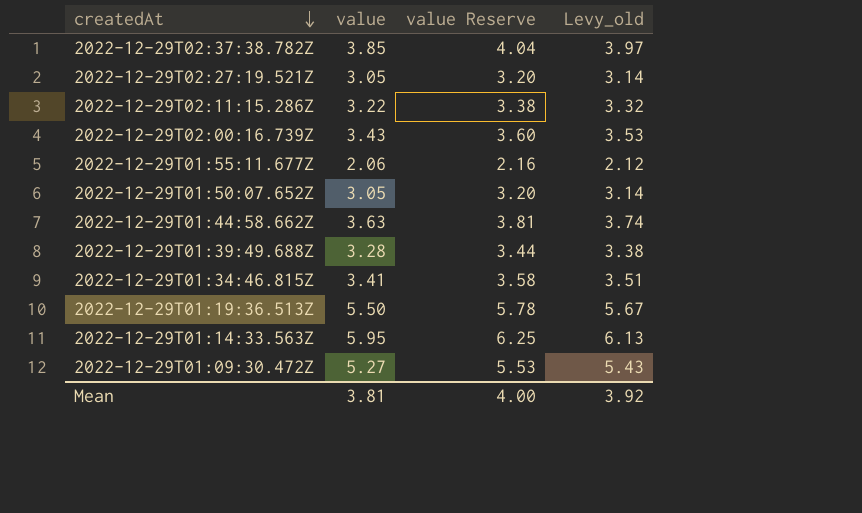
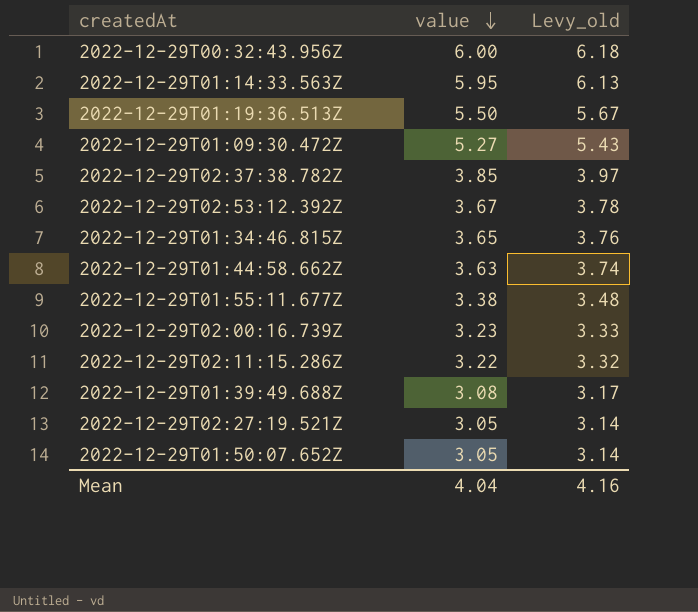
row order: createdAt descending -> value descending
column value Reserve | formula: [value] * 1.05 -> none
row 2022-12-29T00:32:43.956Z: none -> 6.00 | 6.18
row 2022-12-29T02:53:12.392Z: none -> 3.67 | 3.78
2022-12-29T01:34:46.815Z | value: 3.41 -> 3.65
2022-12-29T01:34:46.815Z | Levy_old: 3.51 -> 3.76
2022-12-29T01:55:11.677Z | value: 2.06 -> 3.38
2022-12-29T01:55:11.677Z | Levy_old: 2.12 -> 3.48
2022-12-29T02:00:16.739Z | value: 3.43 -> 3.23
2022-12-29T02:00:16.739Z | Levy_old: 3.53 -> 3.33
2022-12-29T01:39:49.688Z | value: 3.28 -> 3.08
2022-12-29T01:39:49.688Z | Levy_old: 3.38 -> 3.17
Mean | value: 3.81 -> 4.04
Mean | Levy_old: 3.92 -> 4.16

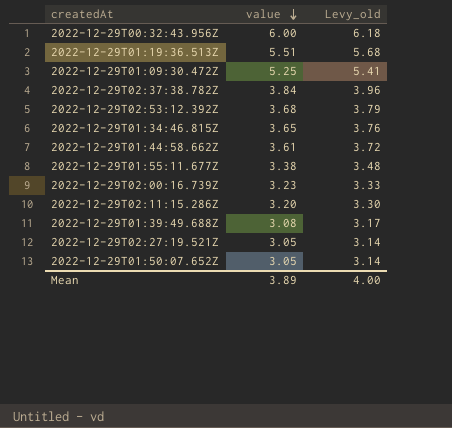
row 2022-12-29T01:14:33.563Z: 5.95 | 6.13 -> none
2022-12-29T01:19:36.513Z | value: 5.50 -> 5.51
2022-12-29T01:19:36.513Z | Levy_old: 5.67 -> 5.68
2022-12-29T01:09:30.472Z | value: 5.27 -> 5.25
2022-12-29T01:09:30.472Z | Levy_old: 5.43 -> 5.41
2022-12-29T02:37:38.782Z | value: 3.85 -> 3.84
2022-12-29T02:37:38.782Z | Levy_old: 3.97 -> 3.96
2022-12-29T02:53:12.392Z | value: 3.67 -> 3.68
2022-12-29T02:53:12.392Z | Levy_old: 3.78 -> 3.79
2022-12-29T01:44:58.662Z | value: 3.63 -> 3.61
2022-12-29T01:44:58.662Z | Levy_old: 3.74 -> 3.72
2022-12-29T02:11:15.286Z | value: 3.22 -> 3.20
2022-12-29T02:11:15.286Z | Levy_old: 3.32 -> 3.30
Mean | value: 4.04 -> 3.89
Mean | Levy_old: 4.16 -> 4.00

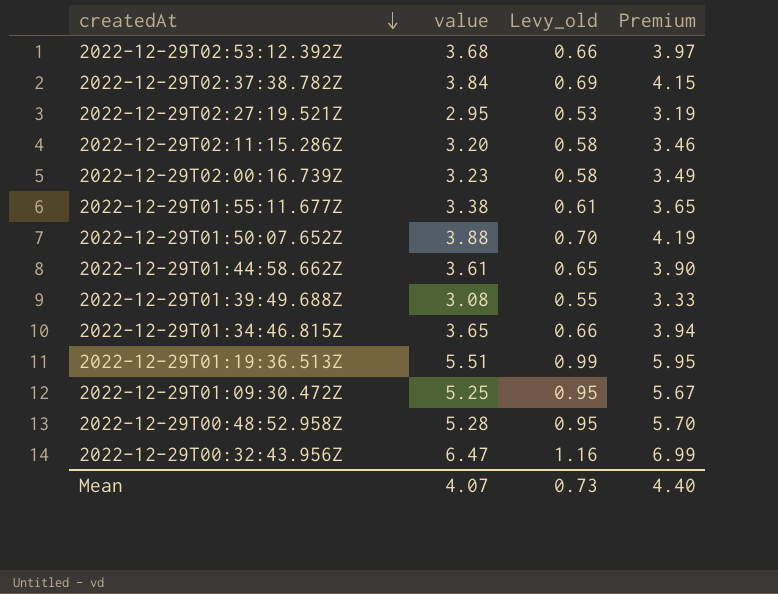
row order: value descending -> createdAt descending
column Levy_old | formula: [value] * 1.03 -> [value] * 0.18
column Premium | formula: none -> [value] * 1.08
2022-12-29T02:27:19.521Z | value: 3.05 -> 2.95
2022-12-29T01:50:07.652Z | value: 3.05 -> 3.88
row 2022-12-29T00:48:52.958Z: none -> 5.28 | 0.95 | 5.70
2022-12-29T00:32:43.956Z | value: 6.00 -> 6.47
Mean | value: 3.89 -> 4.07
Mean | Levy_old: 4.00 -> 0.73

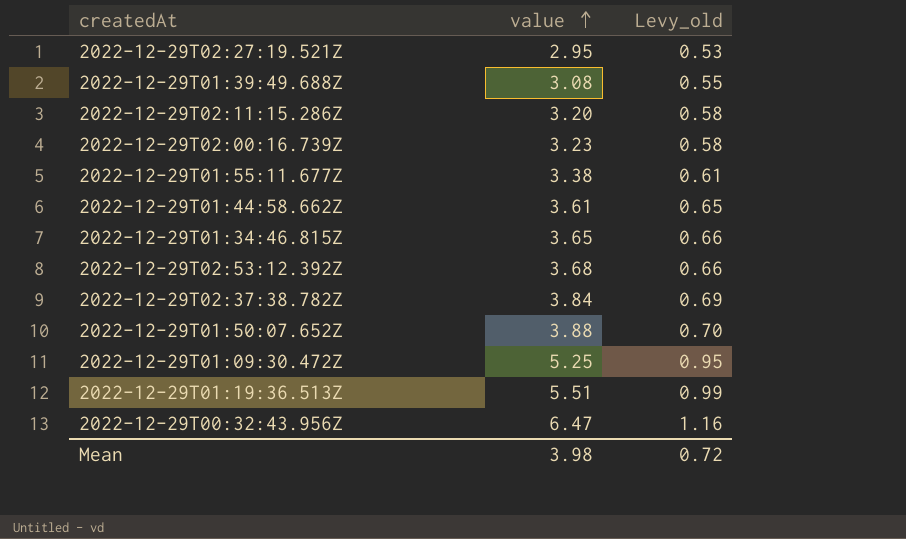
row order: createdAt descending -> value ascending
column Premium | formula: [value] * 1.08 -> none
row 2022-12-29T00:48:52.958Z: 5.28 | 0.95 | 5.70 -> none
Mean | value: 4.07 -> 3.98
Mean | Levy_old: 0.73 -> 0.72

